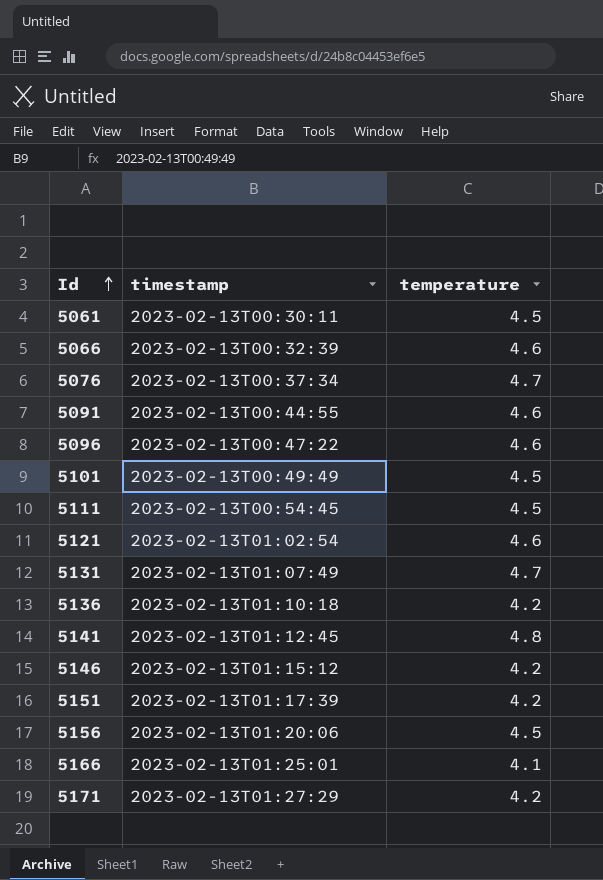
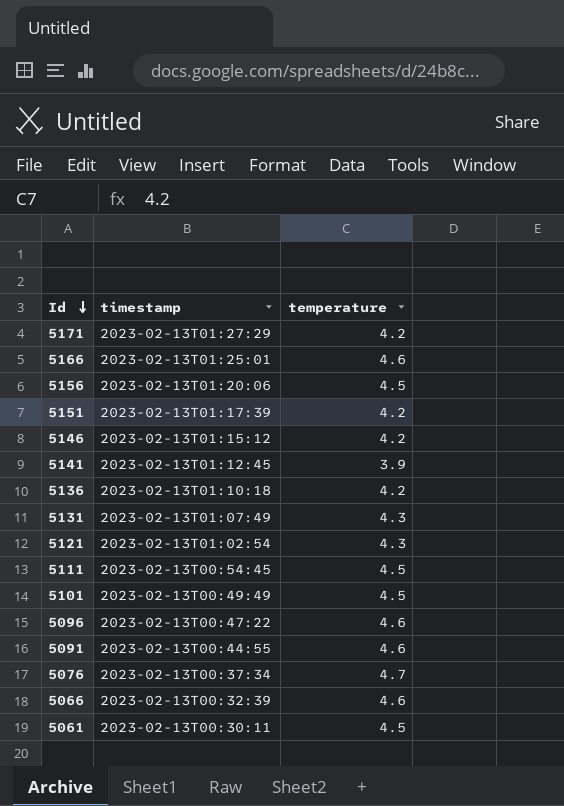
row order: Id ascending -> Id descending
5166 | temperature: 4.1 -> 4.6
5141 | temperature: 4.8 -> 3.9
5131 | temperature: 4.7 -> 4.3
5121 | temperature: 4.6 -> 4.3

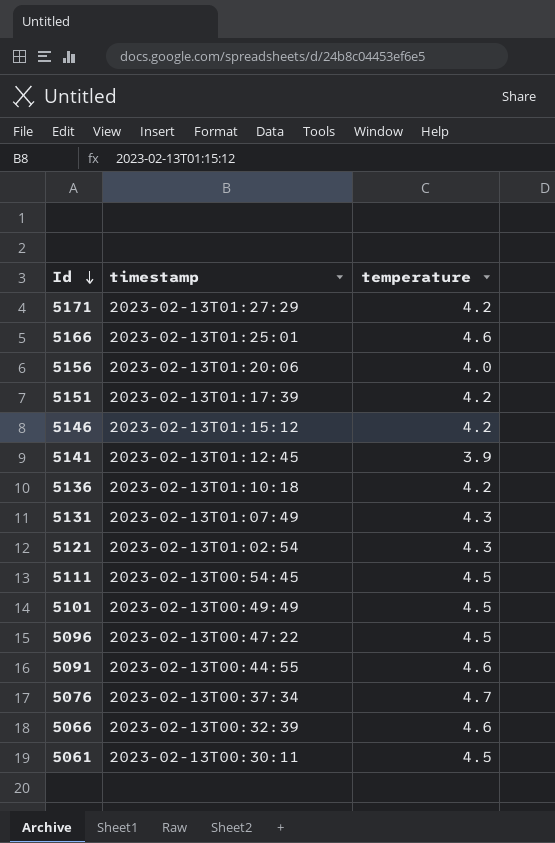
5156 | temperature: 4.5 -> 4.0
5096 | temperature: 4.6 -> 4.5

